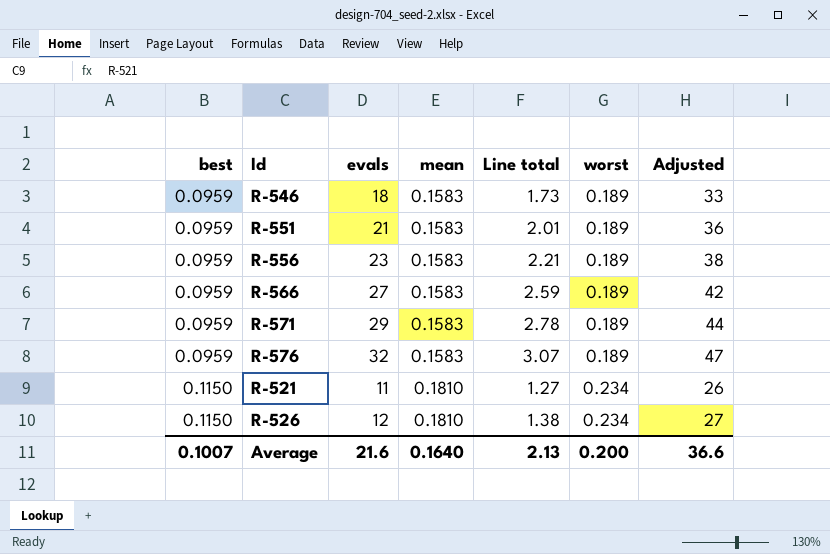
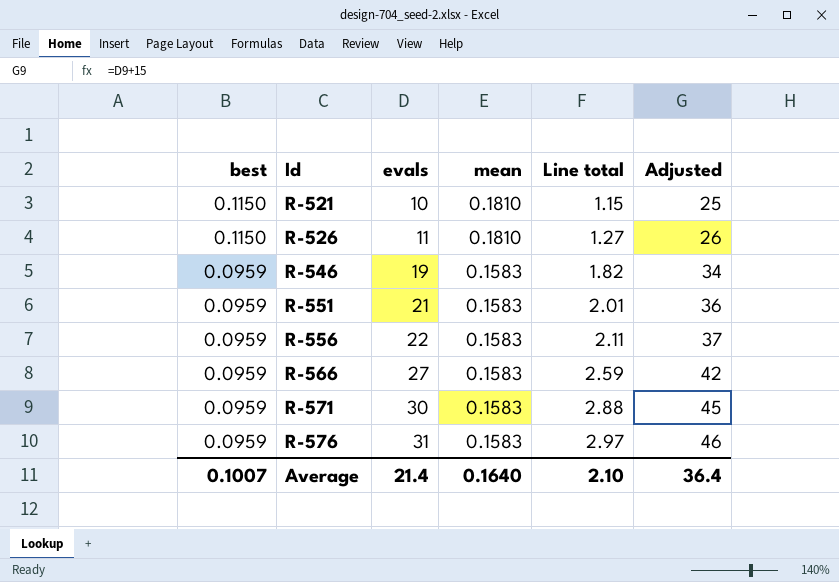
row order: best ascending -> best descending
column worst | position: 6 -> none
R-521 | evals: 11 -> 10
R-521 | Line total: 1.27 -> 1.15
R-521 | Adjusted: 26 -> 25
R-526 | evals: 12 -> 11
R-526 | Line total: 1.38 -> 1.27
R-526 | Adjusted: 27 -> 26
R-546 | evals: 18 -> 19
R-546 | Line total: 1.73 -> 1.82
R-546 | Adjusted: 33 -> 34
R-556 | evals: 23 -> 22
R-556 | Line total: 2.21 -> 2.11
R-556 | Adjusted: 38 -> 37
R-571 | evals: 29 -> 30
R-571 | Line total: 2.78 -> 2.88
R-571 | Adjusted: 44 -> 45
R-576 | evals: 32 -> 31
R-576 | Line total: 3.07 -> 2.97
R-576 | Adjusted: 47 -> 46
Average | evals: 21.6 -> 21.4
Average | Line total: 2.13 -> 2.10
Average | Adjusted: 36.6 -> 36.4

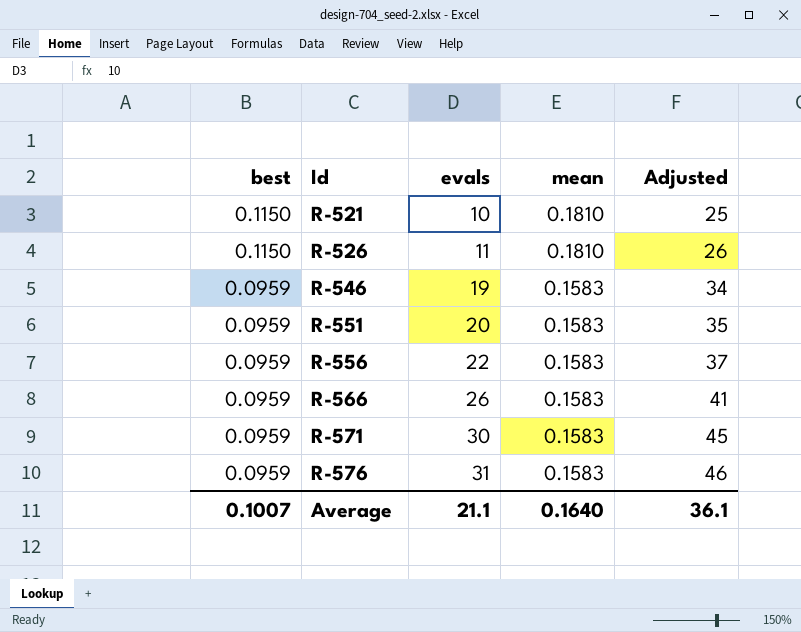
column Line total | formula: [best] * [evals] -> none
R-551 | evals: 21 -> 20
R-551 | Adjusted: 36 -> 35
R-566 | evals: 27 -> 26
R-566 | Adjusted: 42 -> 41
Average | evals: 21.4 -> 21.1
Average | Adjusted: 36.4 -> 36.1

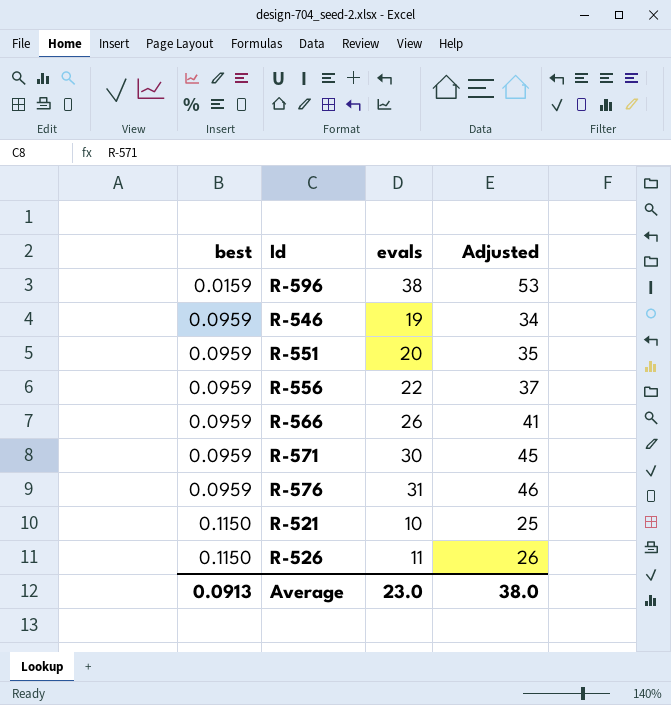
row order: best descending -> best ascending
column mean | position: 4 -> none
row R-596: none -> 0.0159 | 38 | 53
Average | best: 0.1007 -> 0.0913
Average | evals: 21.1 -> 23.0
Average | Adjusted: 36.1 -> 38.0

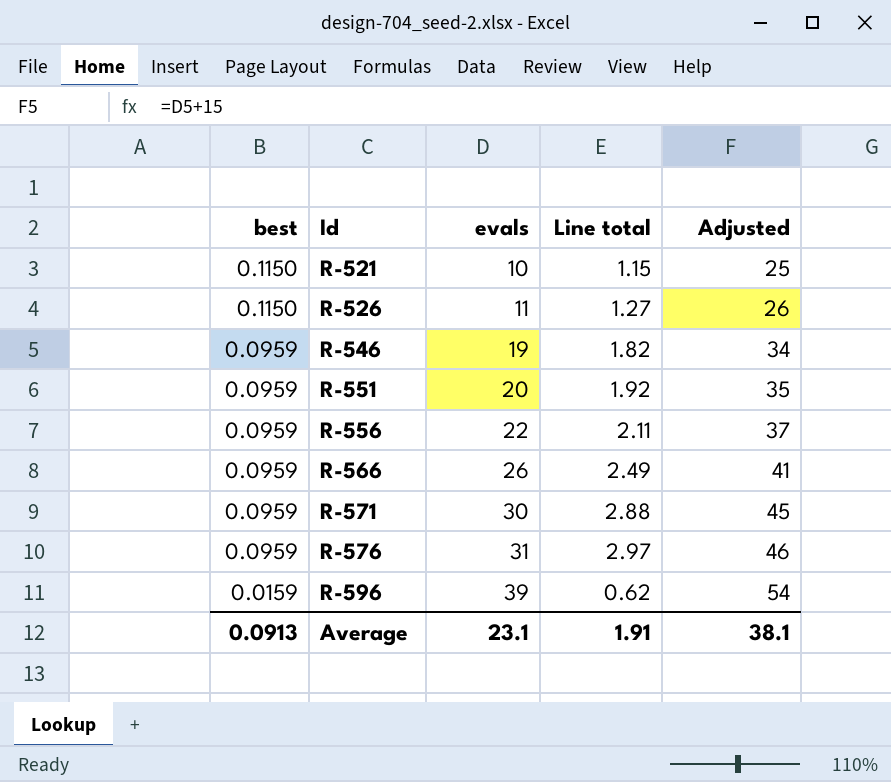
row order: best ascending -> best descending
column Line total | formula: none -> [best] * [evals]
R-596 | evals: 38 -> 39
R-596 | Adjusted: 53 -> 54
Average | evals: 23.0 -> 23.1
Average | Adjusted: 38.0 -> 38.1

